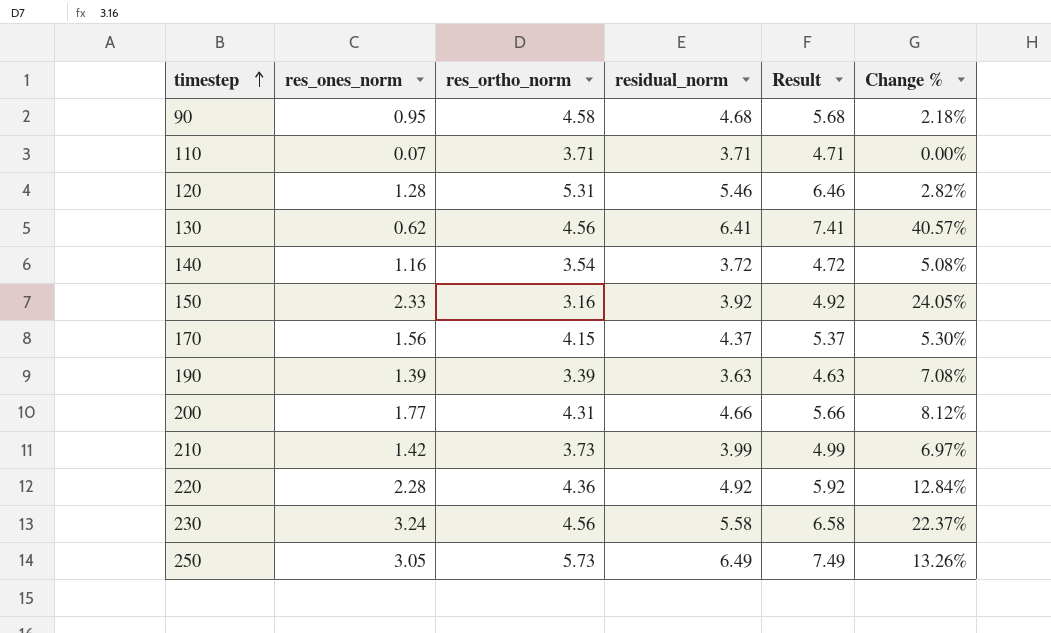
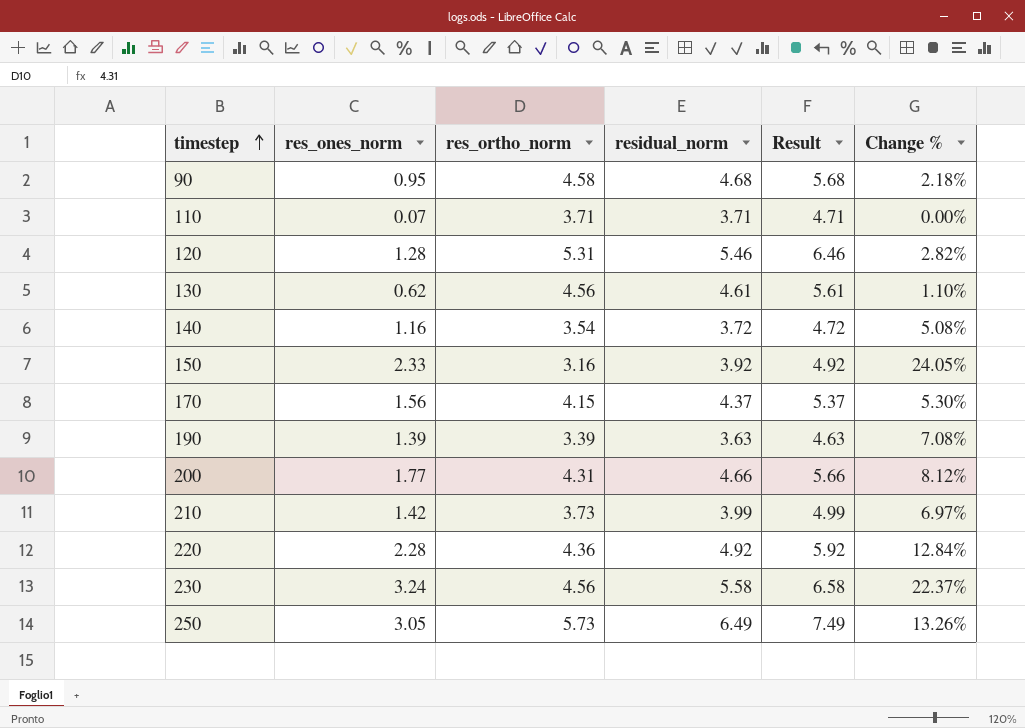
130 | residual_norm: 6.41 -> 4.61
130 | Result: 7.41 -> 5.61
130 | Change %: 40.57% -> 1.10%

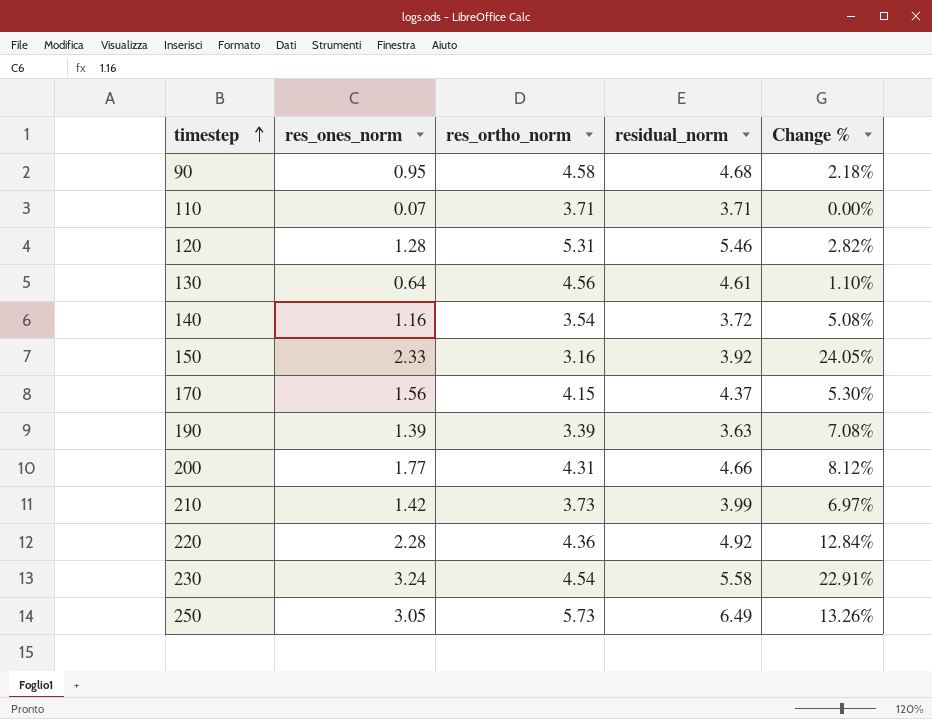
column Result | formula: [residual_norm] + 1 -> none
130 | res_ones_norm: 0.62 -> 0.64
230 | res_ortho_norm: 4.56 -> 4.54
230 | Change %: 22.37% -> 22.91%

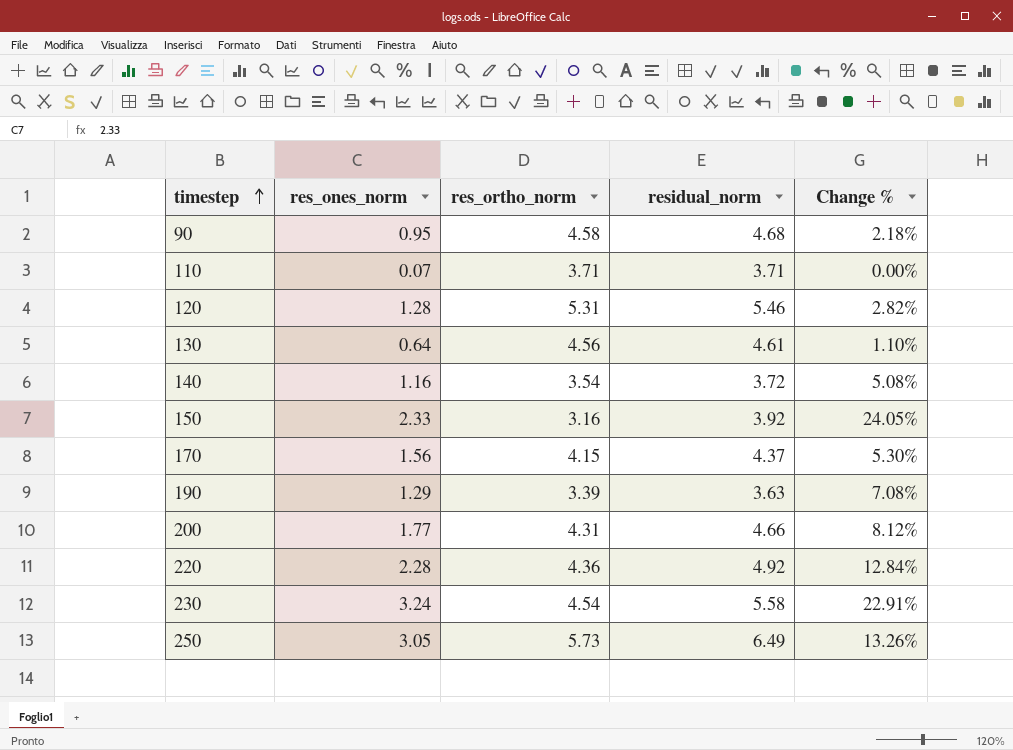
row 210: 1.42 | 3.73 | 3.99 | 6.97% -> none
190 | res_ones_norm: 1.39 -> 1.29

